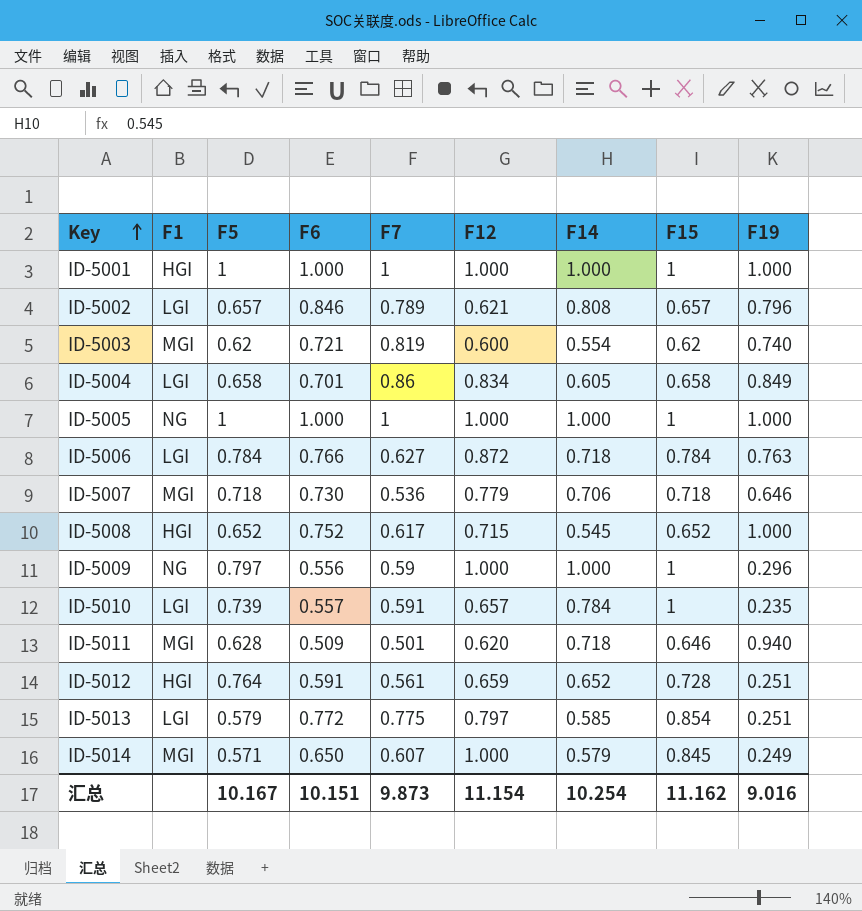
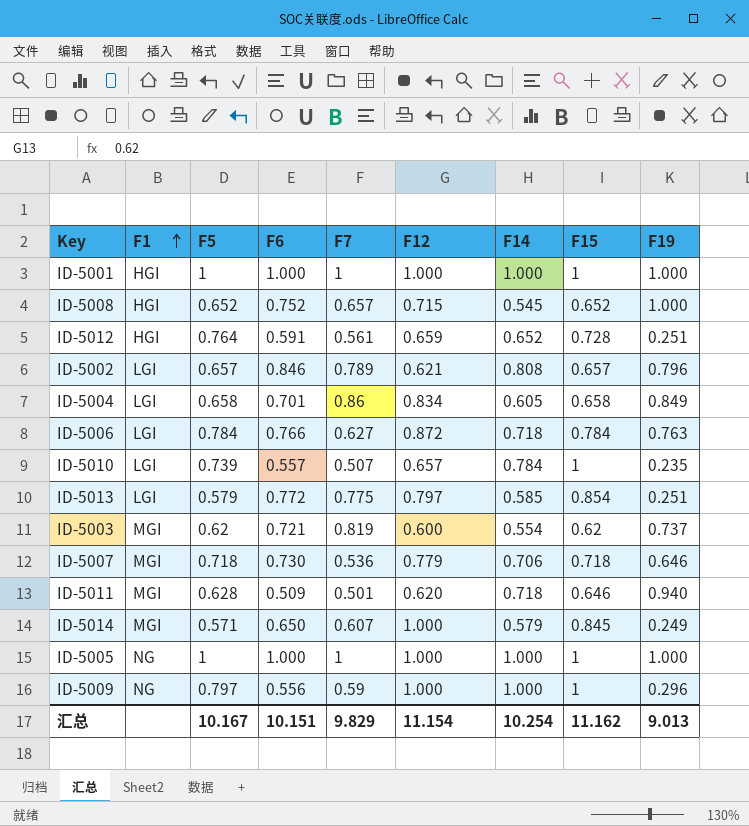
row order: Key ascending -> F1 ascending
ID-5008 | F7: 0.617 -> 0.657
ID-5010 | F7: 0.591 -> 0.507
ID-5003 | F19: 0.740 -> 0.737
汇总 | F7: 9.873 -> 9.829
汇总 | F19: 9.016 -> 9.013

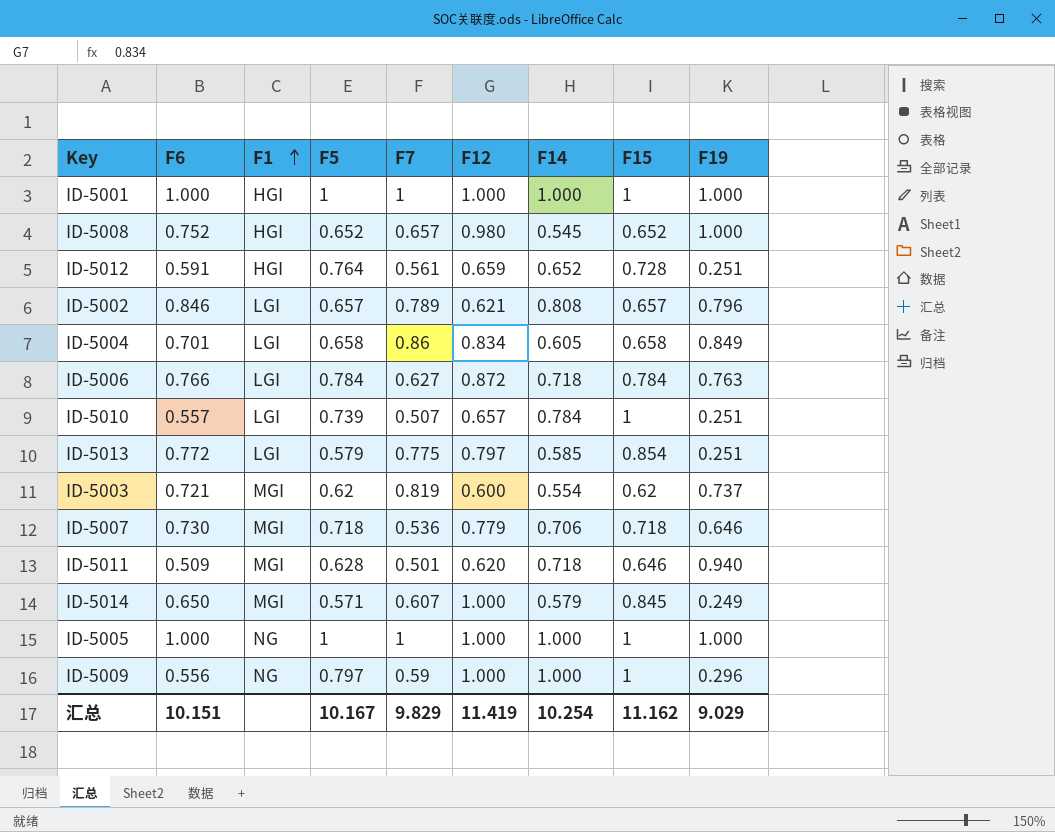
column F6 | position: 4 -> 2
ID-5008 | F12: 0.715 -> 0.980
ID-5010 | F19: 0.235 -> 0.251
汇总 | F12: 11.154 -> 11.419
汇总 | F19: 9.013 -> 9.029

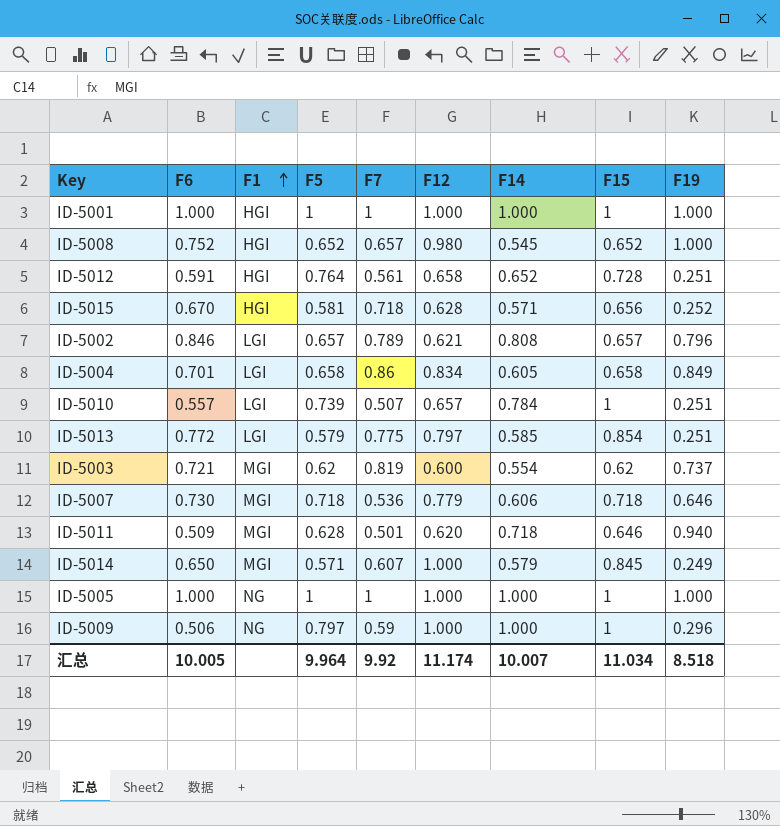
row ID-5006: 0.766 | LGI | 0.784 | 0.627 | 0.872 | 0.718 | 0.784 | 0.763 -> none
ID-5012 | F12: 0.659 -> 0.658
row ID-5015: none -> 0.670 | HGI | 0.581 | 0.718 | 0.628 | 0.571 | 0.656 | 0.252
ID-5007 | F14: 0.706 -> 0.606
ID-5009 | F6: 0.556 -> 0.506
汇总 | F6: 10.151 -> 10.005
汇总 | F5: 10.167 -> 9.964
汇总 | F7: 9.829 -> 9.92
汇总 | F12: 11.419 -> 11.174
汇总 | F14: 10.254 -> 10.007
汇总 | F15: 11.162 -> 11.034
汇总 | F19: 9.029 -> 8.518

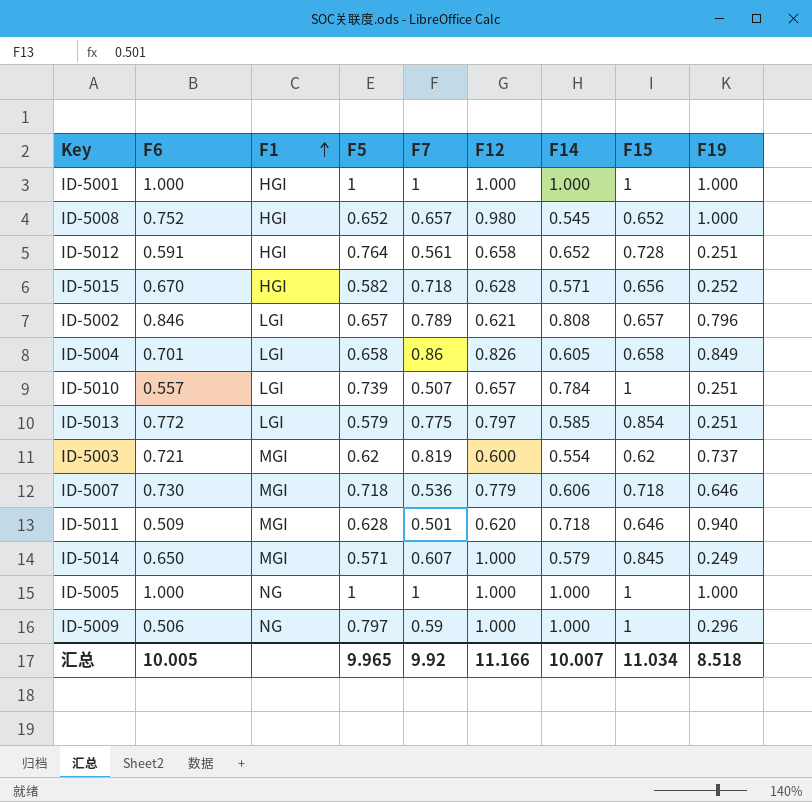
ID-5015 | F5: 0.581 -> 0.582
ID-5004 | F12: 0.834 -> 0.826
汇总 | F5: 9.964 -> 9.965
汇总 | F12: 11.174 -> 11.166

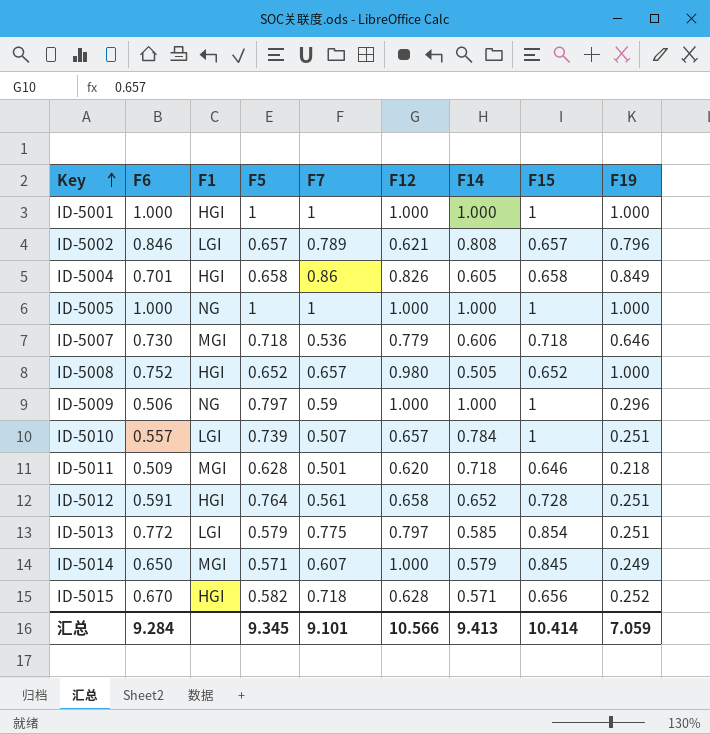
row order: F1 ascending -> Key ascending
row ID-5003: 0.721 | MGI | 0.62 | 0.819 | 0.600 | 0.554 | 0.62 | 0.737 -> none
ID-5004 | F1: LGI -> HGI
ID-5008 | F14: 0.545 -> 0.505
ID-5011 | F19: 0.940 -> 0.218
汇总 | F6: 10.005 -> 9.284
汇总 | F5: 9.965 -> 9.345
汇总 | F7: 9.92 -> 9.101
汇总 | F12: 11.166 -> 10.566
汇总 | F14: 10.007 -> 9.413
汇总 | F15: 11.034 -> 10.414
汇总 | F19: 8.518 -> 7.059

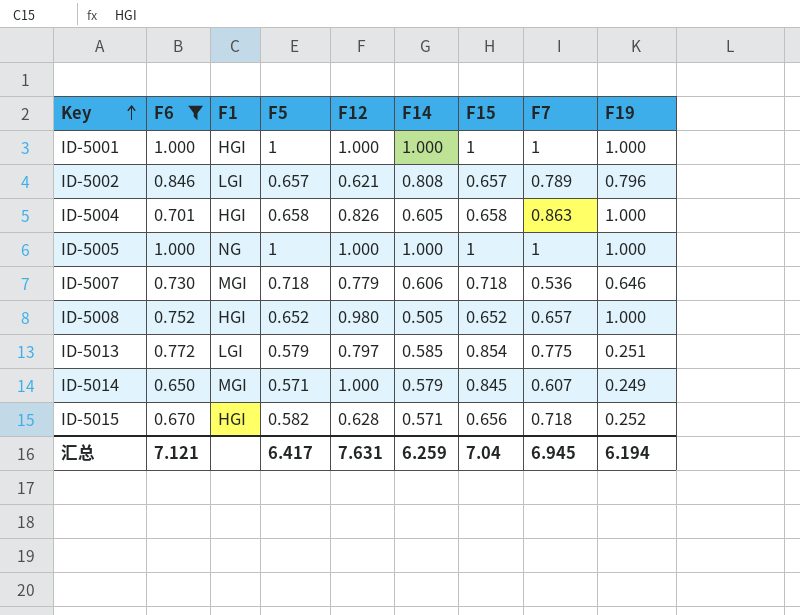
filter: none -> F6 >= 0.650
column F7 | position: 5 -> 8
ID-5004 | F7: 0.86 -> 0.863
ID-5004 | F19: 0.849 -> 1.000
汇总 | F6: 9.284 -> 7.121
汇总 | F5: 9.345 -> 6.417
汇总 | F12: 10.566 -> 7.631
汇总 | F14: 9.413 -> 6.259
汇总 | F15: 10.414 -> 7.04
汇总 | F7: 9.101 -> 6.945
汇总 | F19: 7.059 -> 6.194

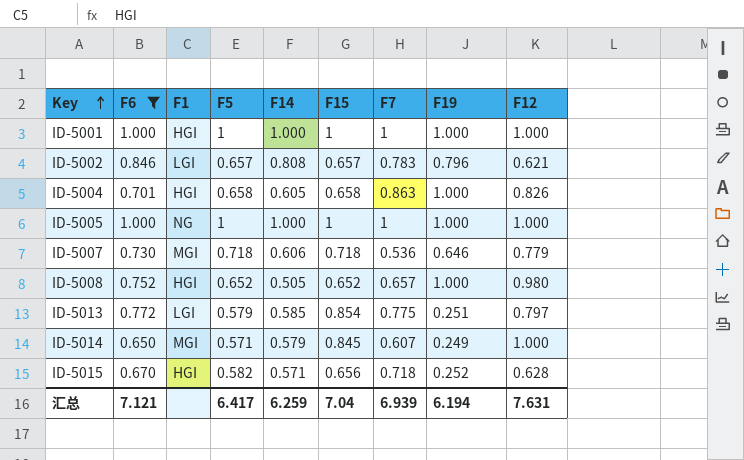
column F12 | position: 5 -> 9
ID-5002 | F7: 0.789 -> 0.783
汇总 | F7: 6.945 -> 6.939

